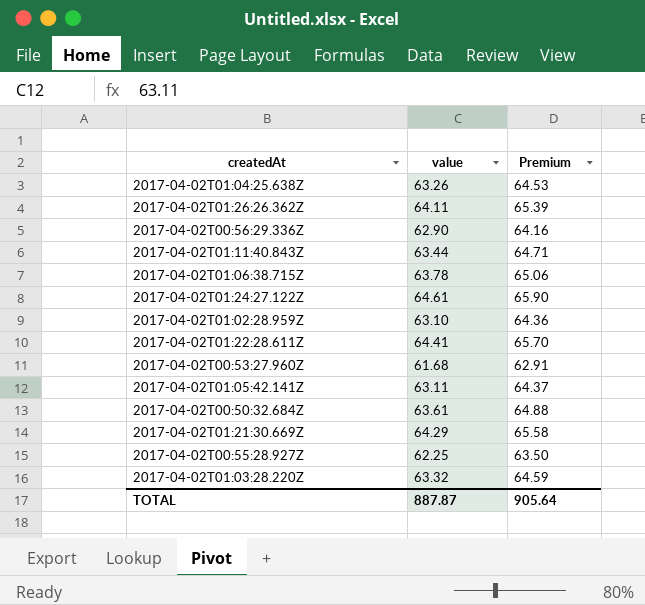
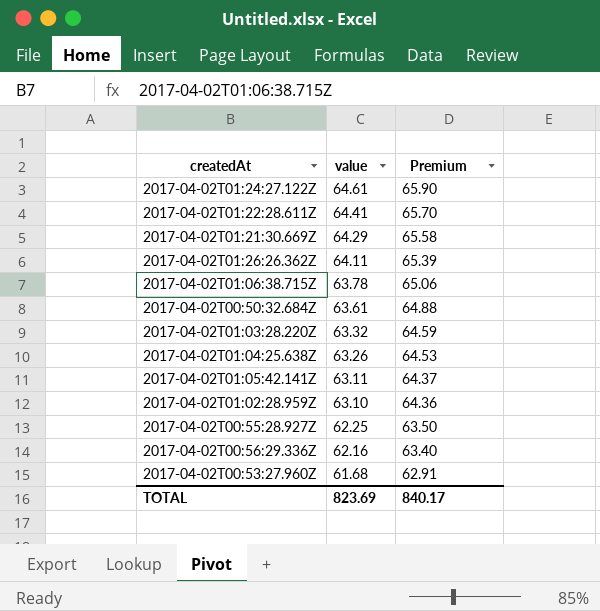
row order: none -> value descending
row 2017-04-02T01:11:40.843Z: 63.44 | 64.71 -> none
2017-04-02T00:56:29.336Z | value: 62.90 -> 62.16
2017-04-02T00:56:29.336Z | Premium: 64.16 -> 63.40
TOTAL | value: 887.87 -> 823.69
TOTAL | Premium: 905.64 -> 840.17

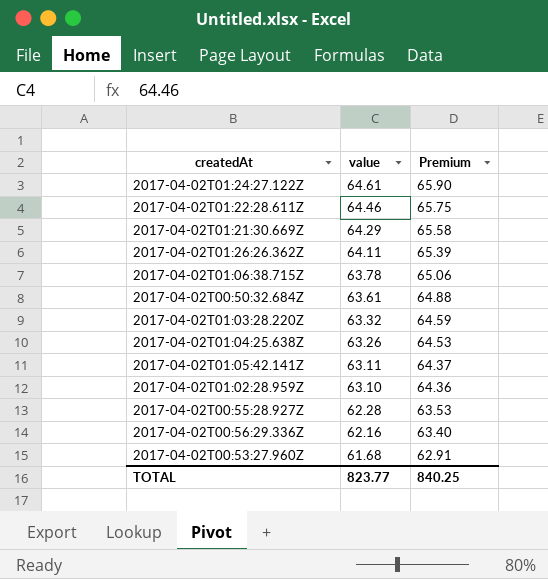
2017-04-02T01:22:28.611Z | value: 64.41 -> 64.46
2017-04-02T01:22:28.611Z | Premium: 65.70 -> 65.75
2017-04-02T00:55:28.927Z | value: 62.25 -> 62.28
2017-04-02T00:55:28.927Z | Premium: 63.50 -> 63.53
TOTAL | value: 823.69 -> 823.77
TOTAL | Premium: 840.17 -> 840.25

